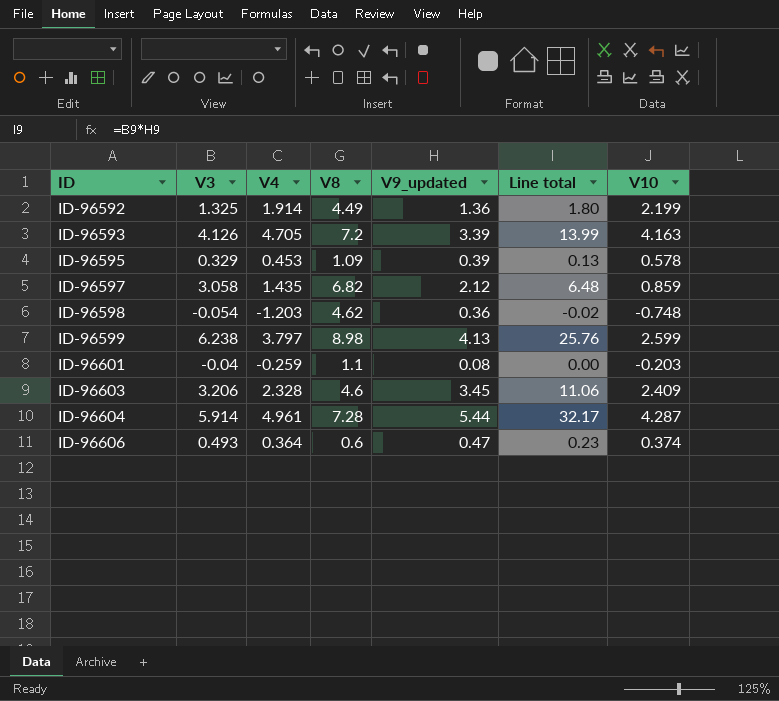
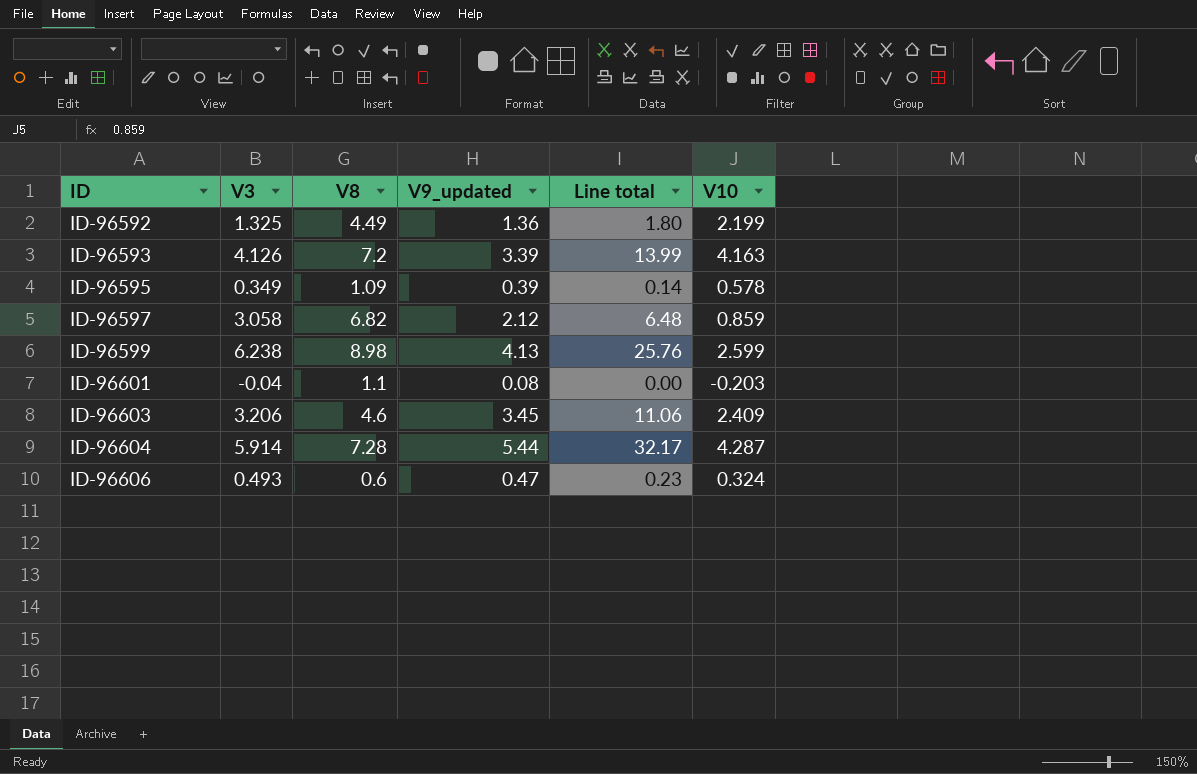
column V4 | position: 3 -> none
row ID-96598: -0.054 | -1.203 | 4.62 | 0.36 | -0.02 | -0.748 -> none
ID-96595 | V3: 0.329 -> 0.349
ID-96595 | Line total: 0.13 -> 0.14
ID-96606 | V10: 0.374 -> 0.324

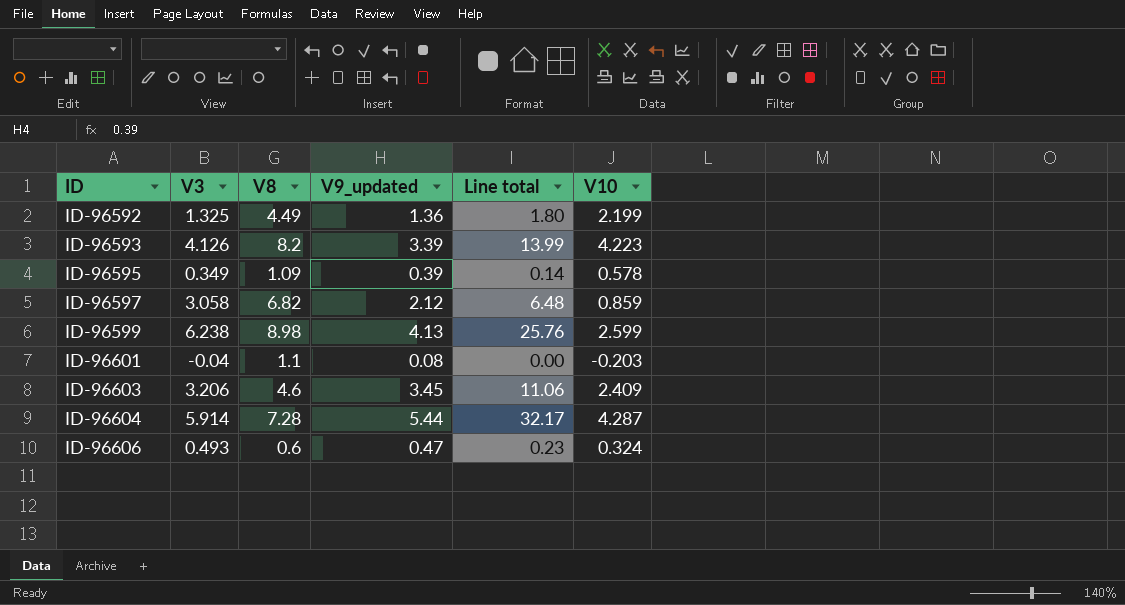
ID-96593 | V8: 7.2 -> 8.2
ID-96593 | V10: 4.163 -> 4.223

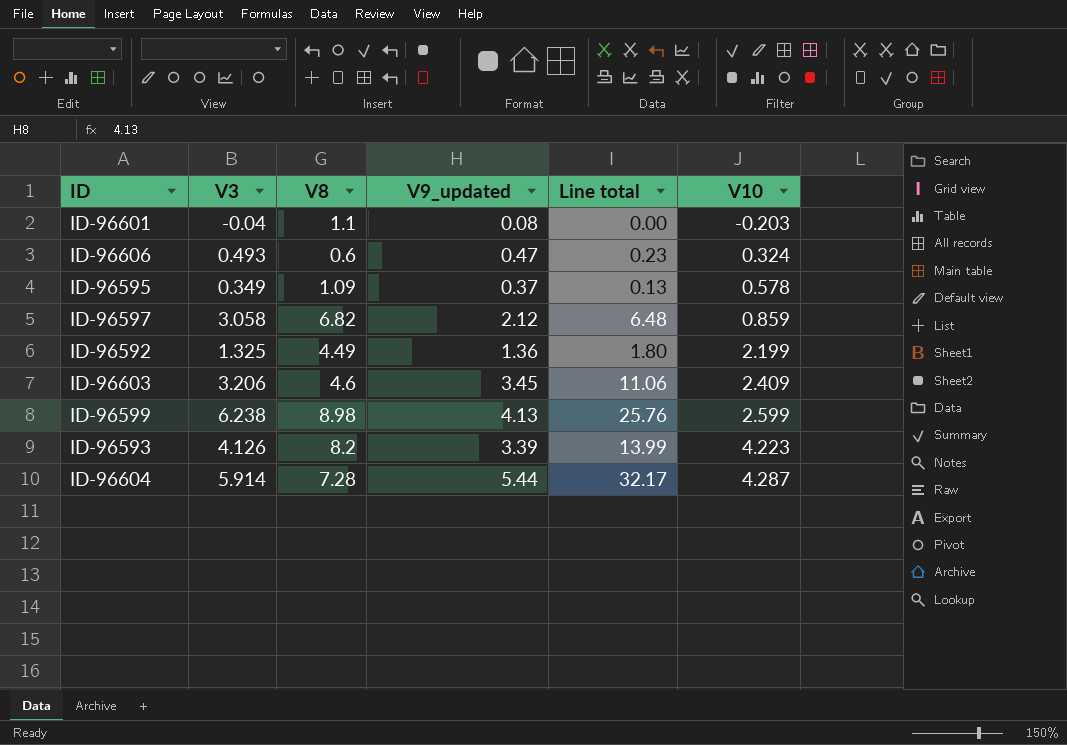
row order: ID ascending -> V10 ascending
ID-96595 | V9_updated: 0.39 -> 0.37
ID-96595 | Line total: 0.14 -> 0.13

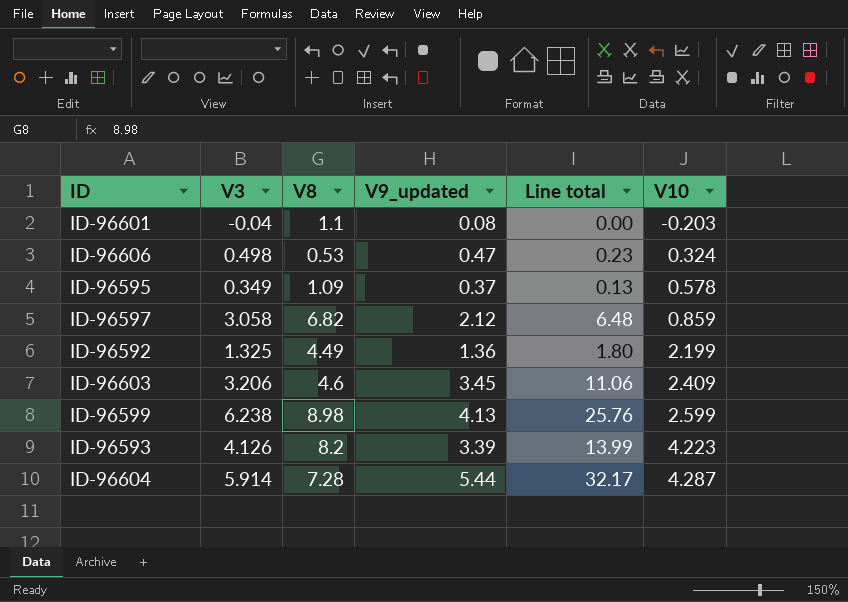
ID-96606 | V3: 0.493 -> 0.498
ID-96606 | V8: 0.6 -> 0.53

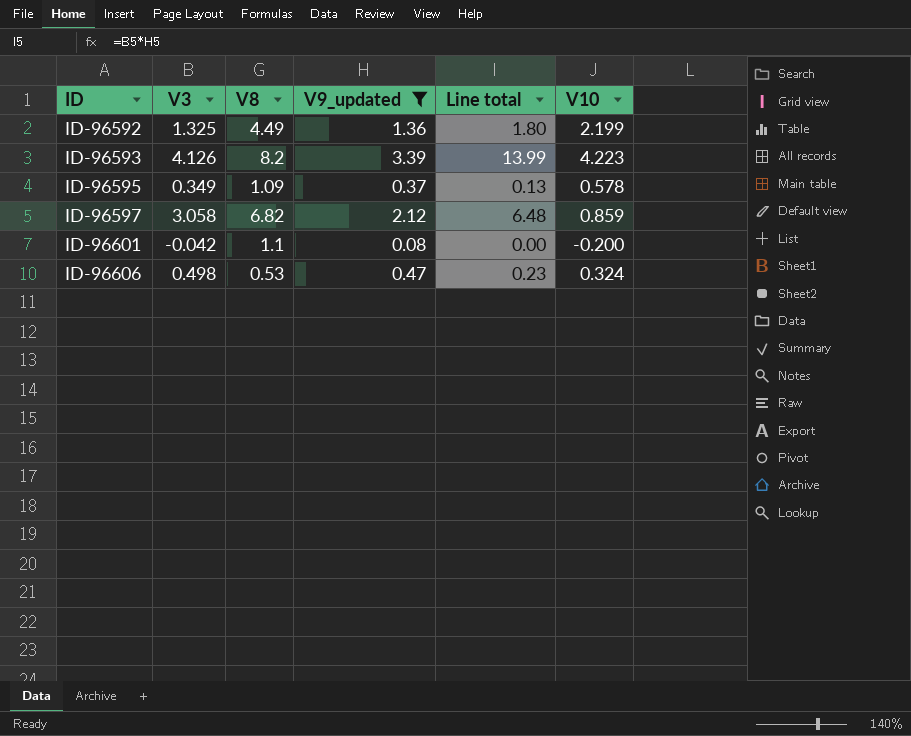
filter: none -> V9_updated <= 3.39
row order: V10 ascending -> ID ascending
ID-96601 | V3: -0.04 -> -0.042
ID-96601 | V10: -0.203 -> -0.200

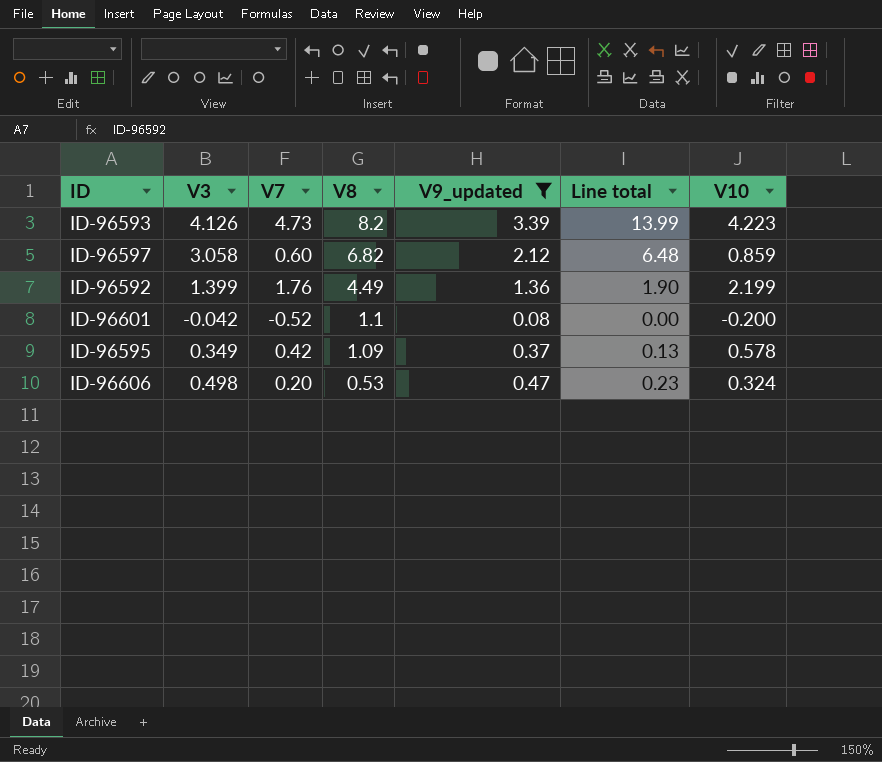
row order: ID ascending -> V8 descending
column V7 | position: none -> 3
ID-96592 | V3: 1.325 -> 1.399
ID-96592 | Line total: 1.80 -> 1.90

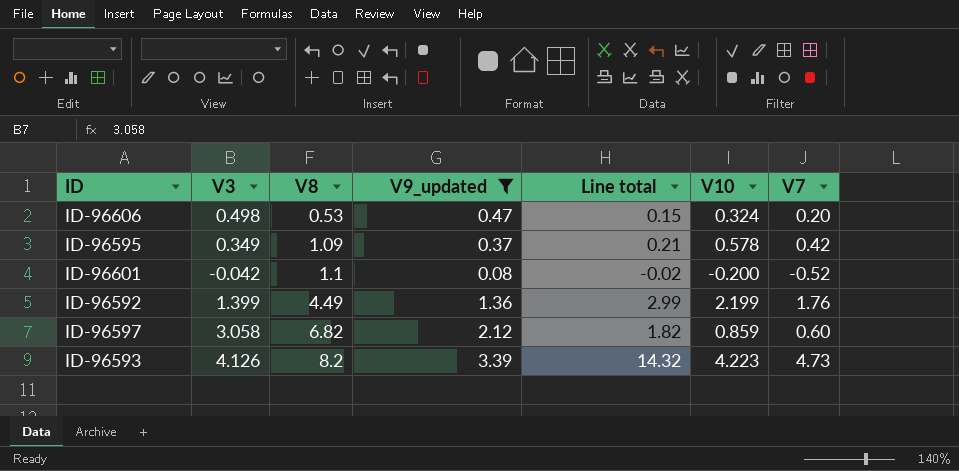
row order: V8 descending -> V8 ascending
column Line total | formula: [V3] * [V9_updated] -> [V9_updated] * [V10]
column V7 | position: 3 -> 7

